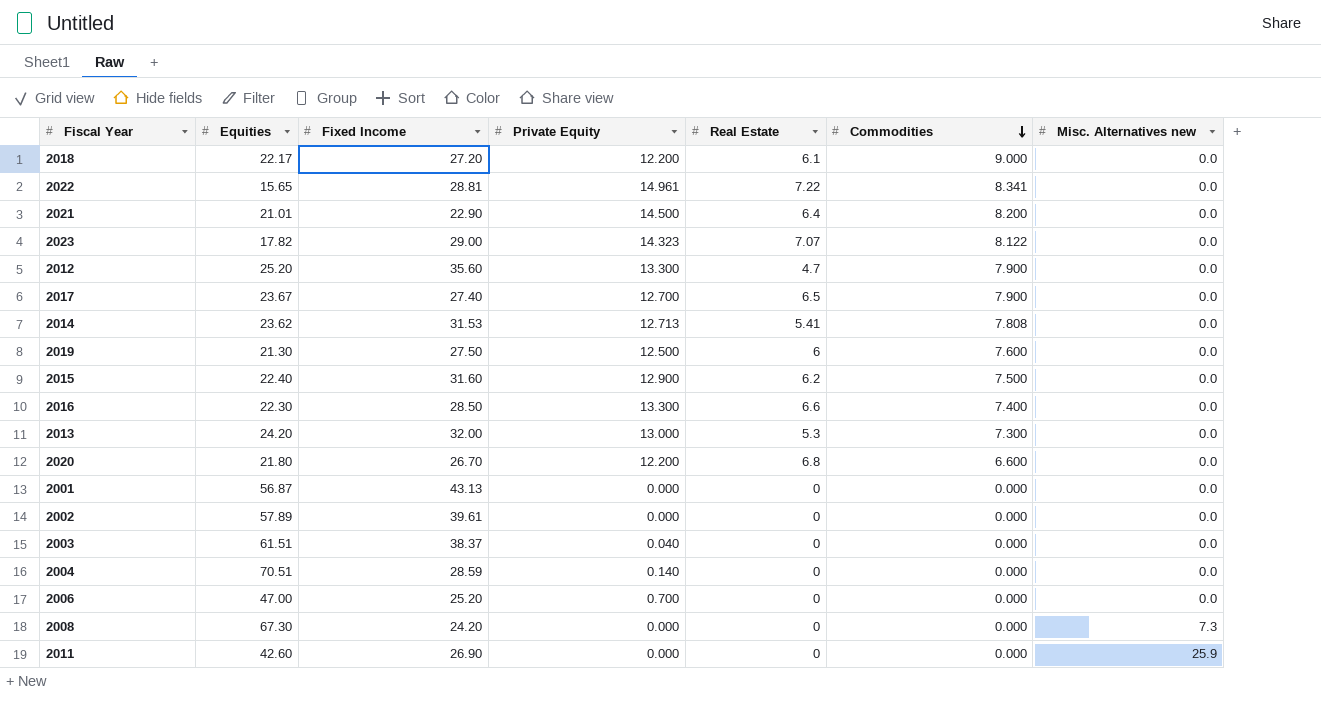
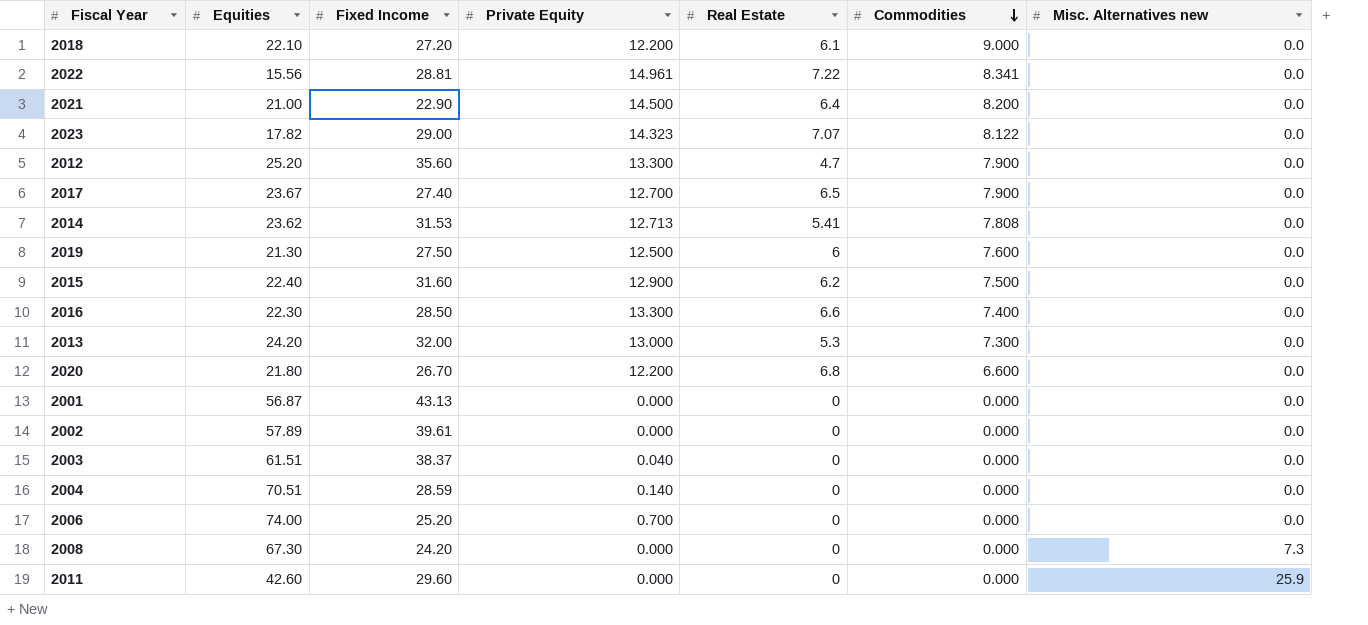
2018 | Equities: 22.17 -> 22.10
2022 | Equities: 15.65 -> 15.56
2021 | Equities: 21.01 -> 21.00
2006 | Equities: 47.00 -> 74.00
2011 | Fixed Income: 26.90 -> 29.60

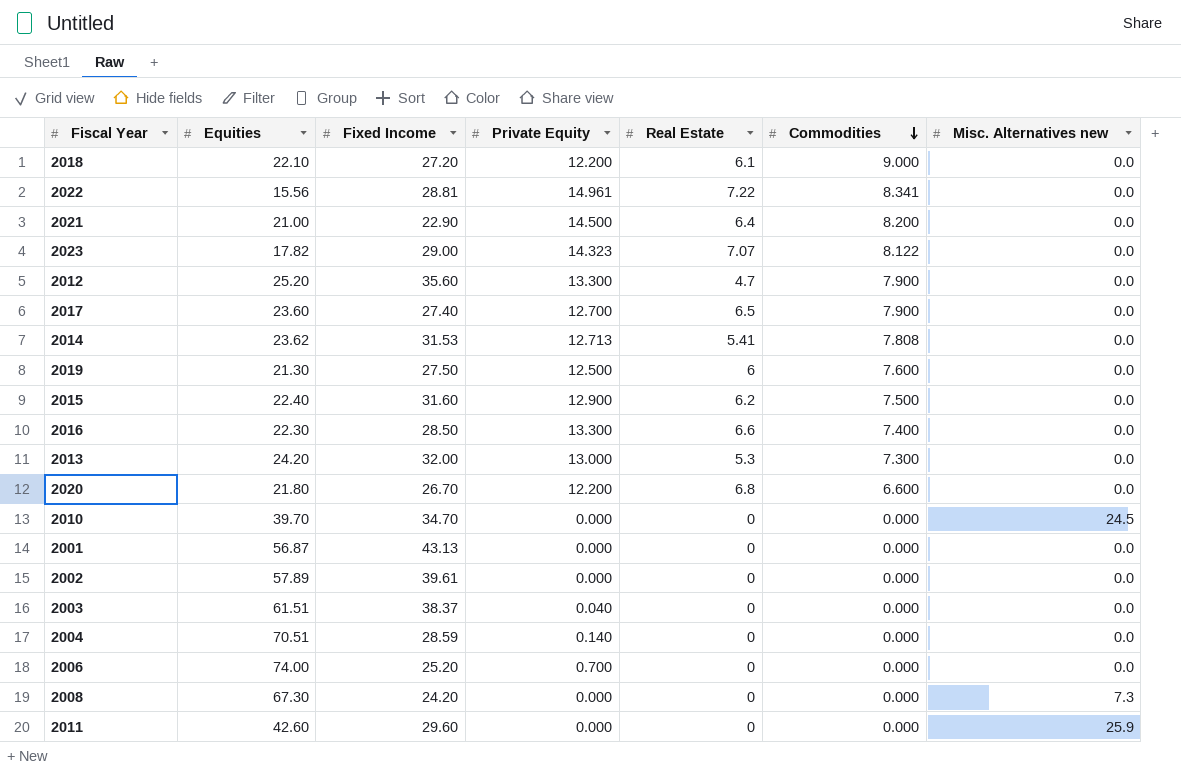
2017 | Equities: 23.67 -> 23.60
row 2010: none -> 39.70 | 34.70 | 0.000 | 0 | 0.000 | 24.5

